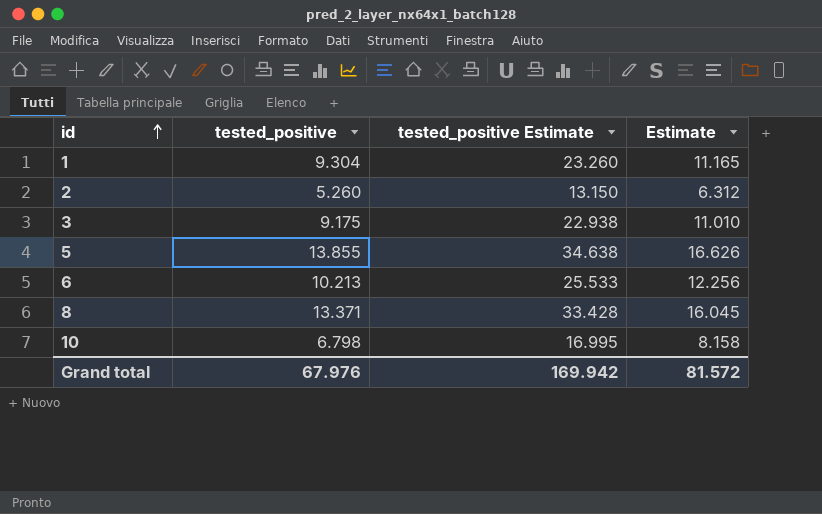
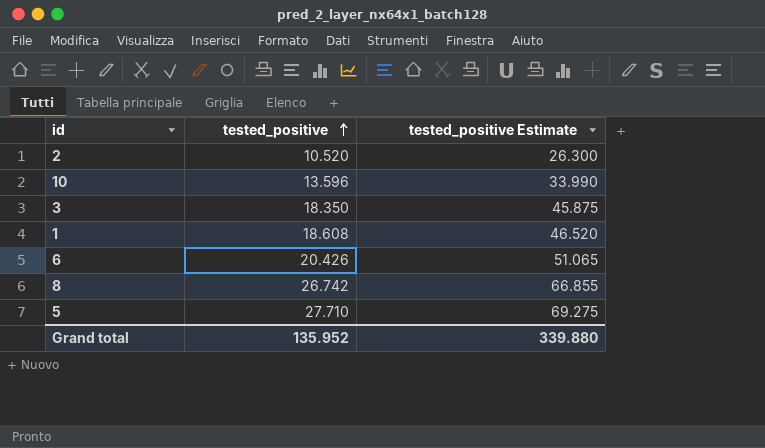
row order: id ascending -> tested_positive ascending
column Estimate | formula: [tested_positive] * 1.2 -> none
2 | tested_positive: 5.260 -> 10.520
2 | tested_positive Estimate: 13.150 -> 26.300
10 | tested_positive: 6.798 -> 13.596
10 | tested_positive Estimate: 16.995 -> 33.990
3 | tested_positive: 9.175 -> 18.350
3 | tested_positive Estimate: 22.938 -> 45.875
1 | tested_positive: 9.304 -> 18.608
1 | tested_positive Estimate: 23.260 -> 46.520
6 | tested_positive: 10.213 -> 20.426
6 | tested_positive Estimate: 25.533 -> 51.065
8 | tested_positive: 13.371 -> 26.742
8 | tested_positive Estimate: 33.428 -> 66.855
5 | tested_positive: 13.855 -> 27.710
5 | tested_positive Estimate: 34.638 -> 69.275
Grand total | tested_positive: 67.976 -> 135.952
Grand total | tested_positive Estimate: 169.942 -> 339.880

